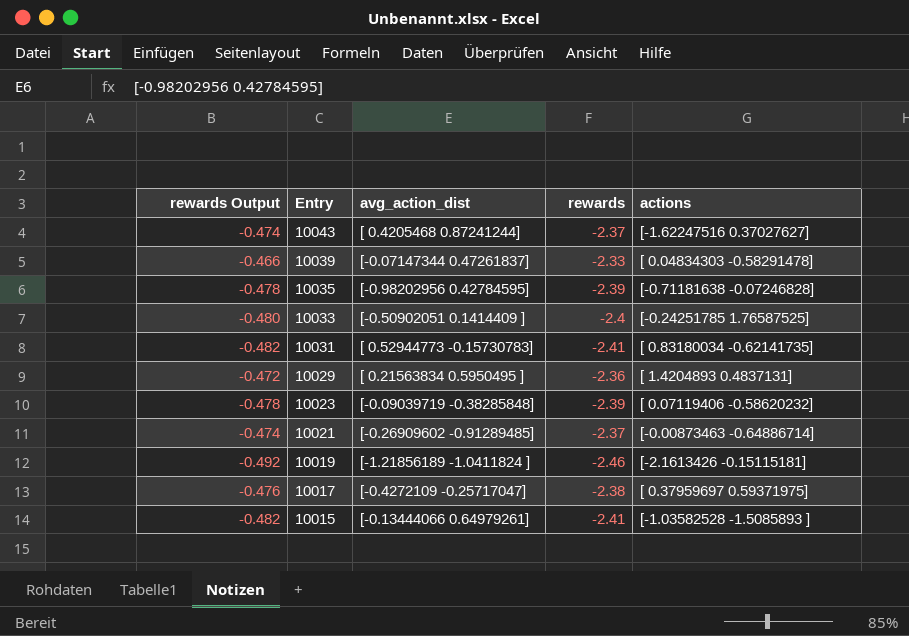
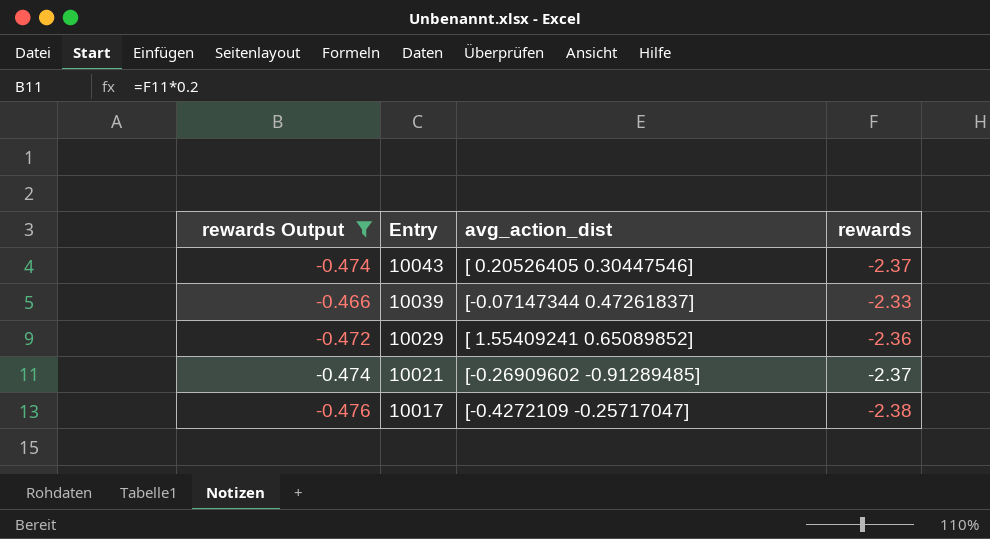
filter: none -> rewards Output >= -0.476
column actions | position: 5 -> none
10043 | avg_action_dist: [ 0.4205468 0.87241244] -> [ 0.20526405 0.30447546]
10029 | avg_action_dist: [ 0.21563834 0.5950495 ] -> [ 1.55409241 0.65089852]

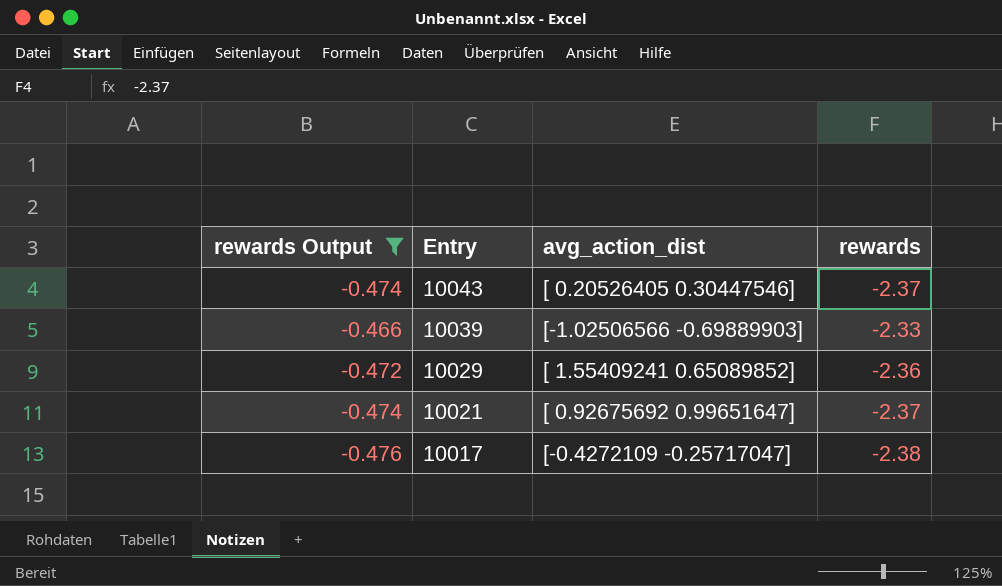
10039 | avg_action_dist: [-0.07147344 0.47261837] -> [-1.02506566 -0.69889903]
10021 | avg_action_dist: [-0.26909602 -0.91289485] -> [ 0.92675692 0.99651647]

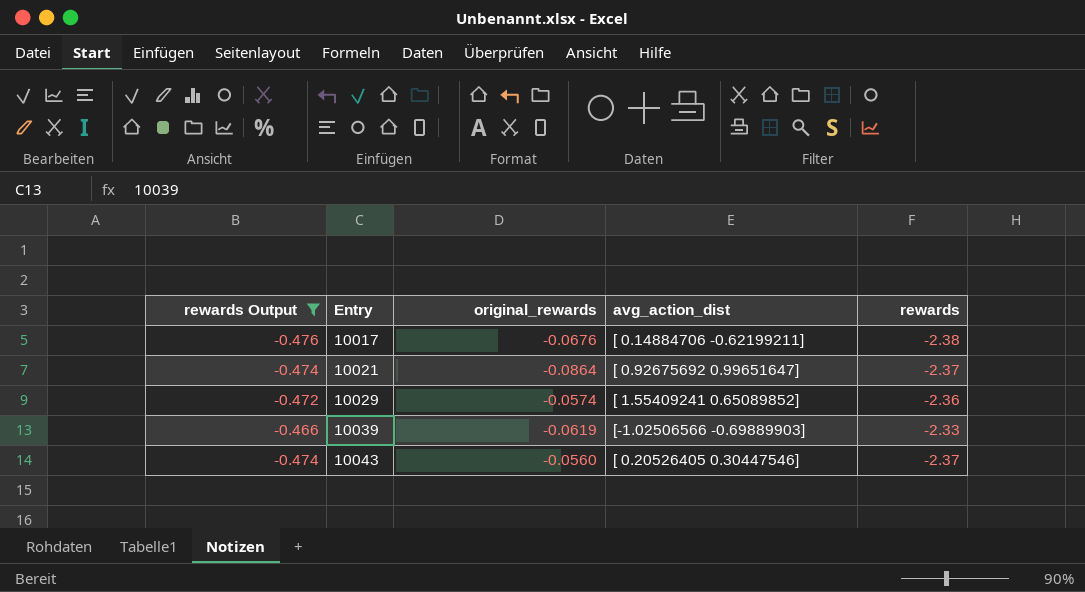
row order: Entry descending -> Entry ascending
column original_rewards | position: none -> 3
10017 | avg_action_dist: [-0.4272109 -0.25717047] -> [ 0.14884706 -0.62199211]

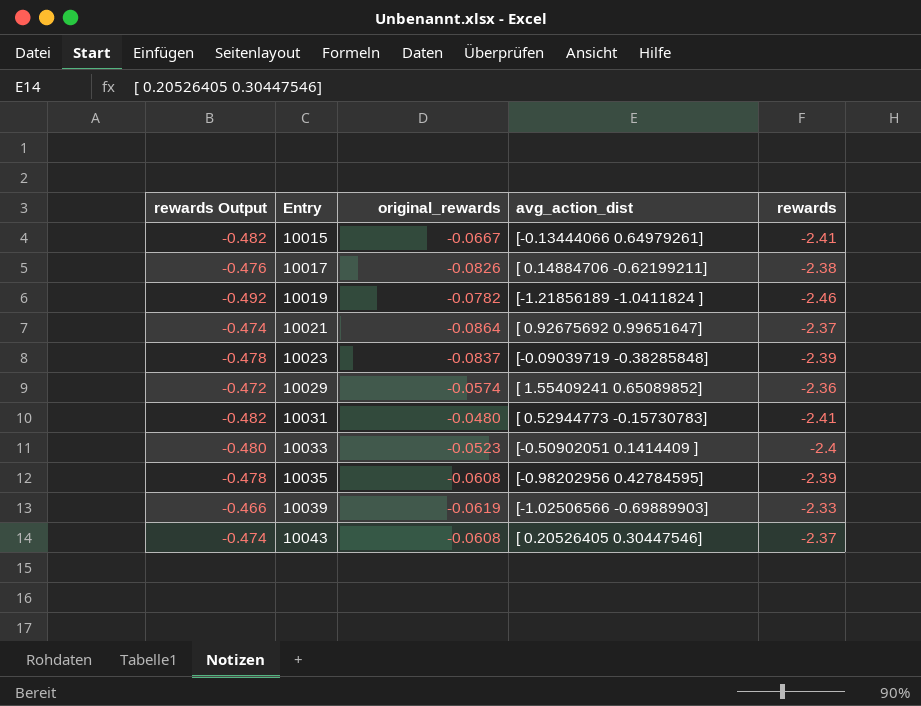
filter: rewards Output >= -0.476 -> none
10017 | original_rewards: -0.0676 -> -0.0826
10043 | original_rewards: -0.0560 -> -0.0608

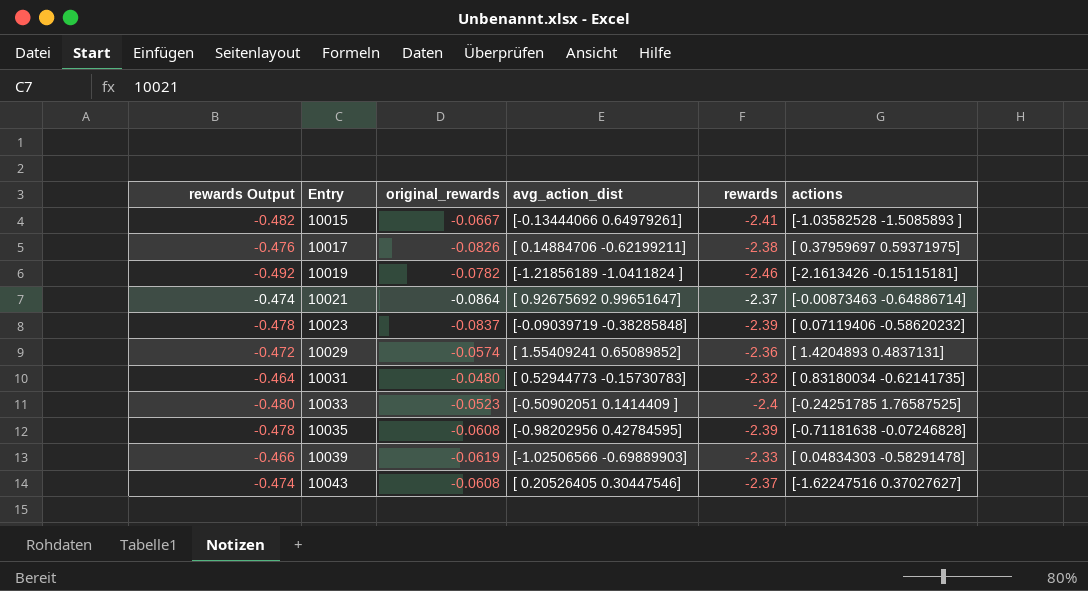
column actions | position: none -> 6
10031 | rewards Output: -0.482 -> -0.464
10031 | rewards: -2.41 -> -2.32

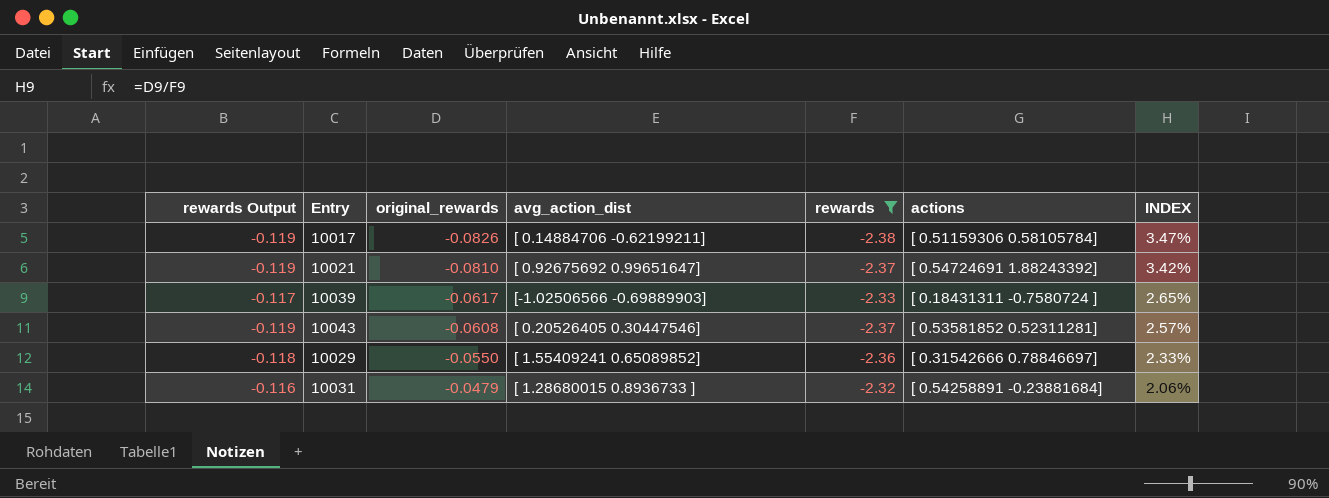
filter: none -> rewards >= -2.38
row order: Entry ascending -> original_rewards ascending
column rewards Output | formula: [rewards] * 0.2 -> [rewards] * 0.05
column INDEX | formula: none -> [original_rewards] / [rewards]
10017 | actions: [ 0.37959697 0.59371975] -> [ 0.51159306 0.58105784]
10021 | original_rewards: -0.0864 -> -0.0810
10021 | actions: [-0.00873463 -0.64886714] -> [ 0.54724691 1.88243392]
10039 | original_rewards: -0.0619 -> -0.0617
10039 | actions: [ 0.04834303 -0.58291478] -> [ 0.18431311 -0.7580724 ]
10043 | actions: [-1.62247516 0.37027627] -> [ 0.53581852 0.52311281]
10029 | original_rewards: -0.0574 -> -0.0550
10029 | actions: [ 1.4204893 0.4837131] -> [ 0.31542666 0.78846697]
10031 | original_rewards: -0.0480 -> -0.0479
10031 | avg_action_dist: [ 0.52944773 -0.15730783] -> [ 1.28680015 0.8936733 ]
10031 | actions: [ 0.83180034 -0.62141735] -> [ 0.54258891 -0.23881684]

